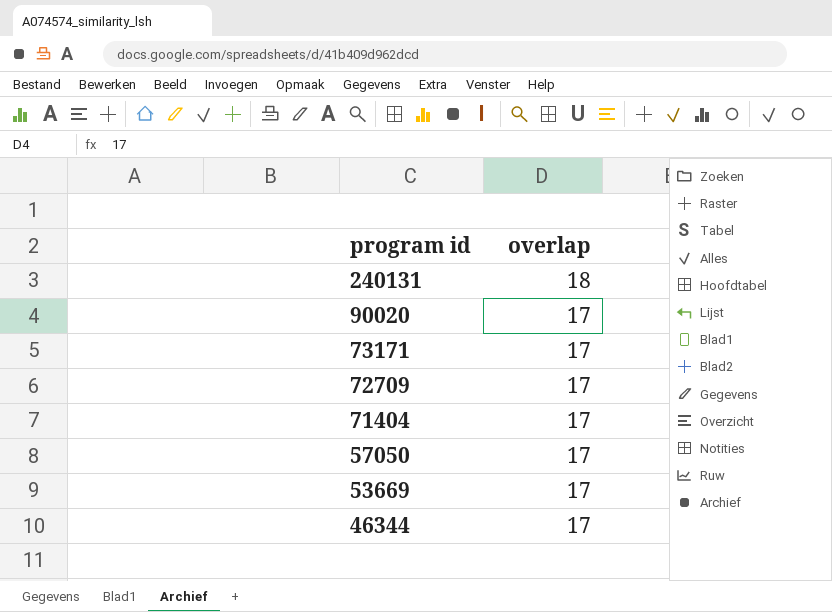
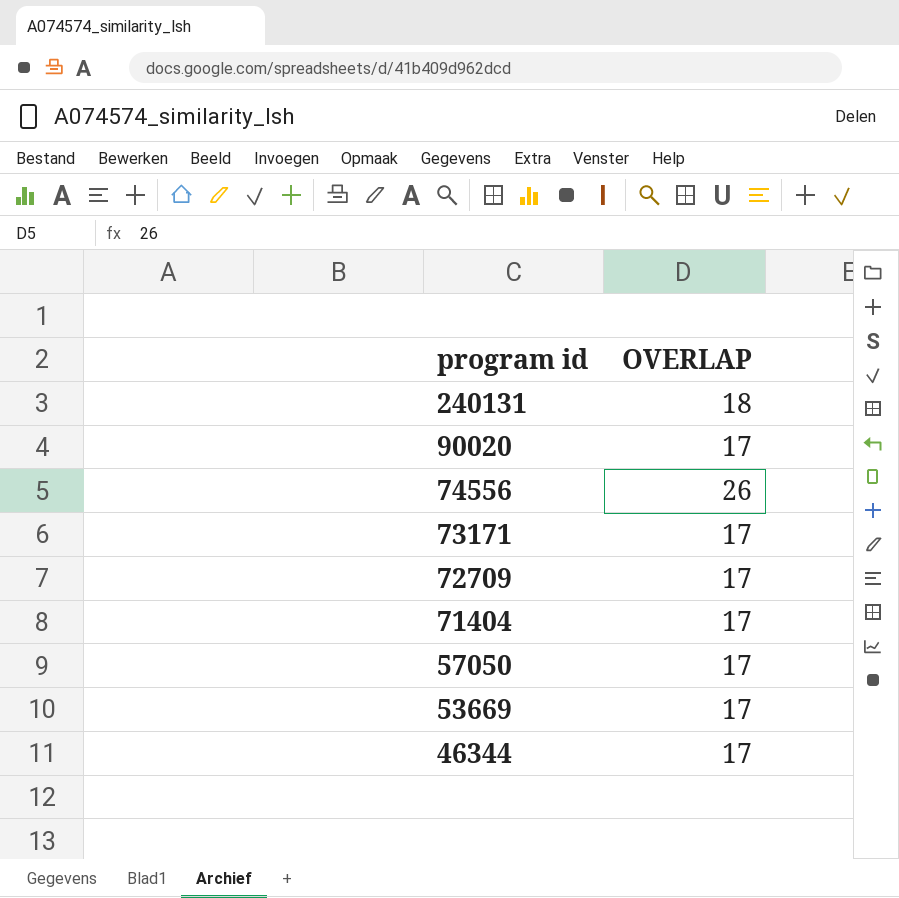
column name: overlap -> OVERLAP
row 74556: none -> 26

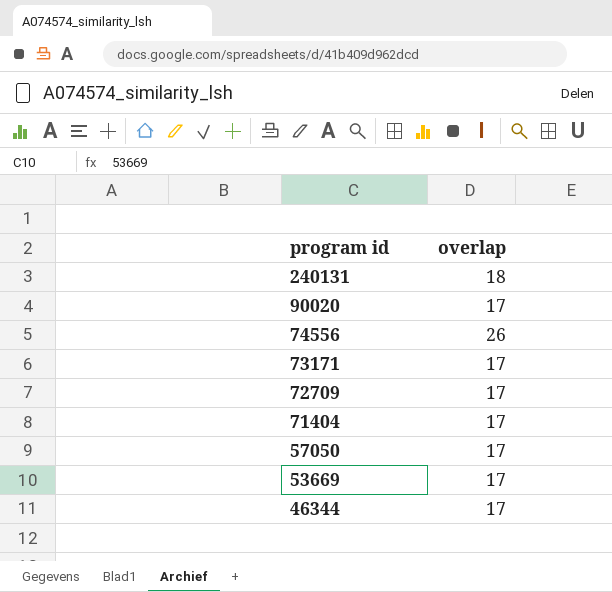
column name: OVERLAP -> overlap

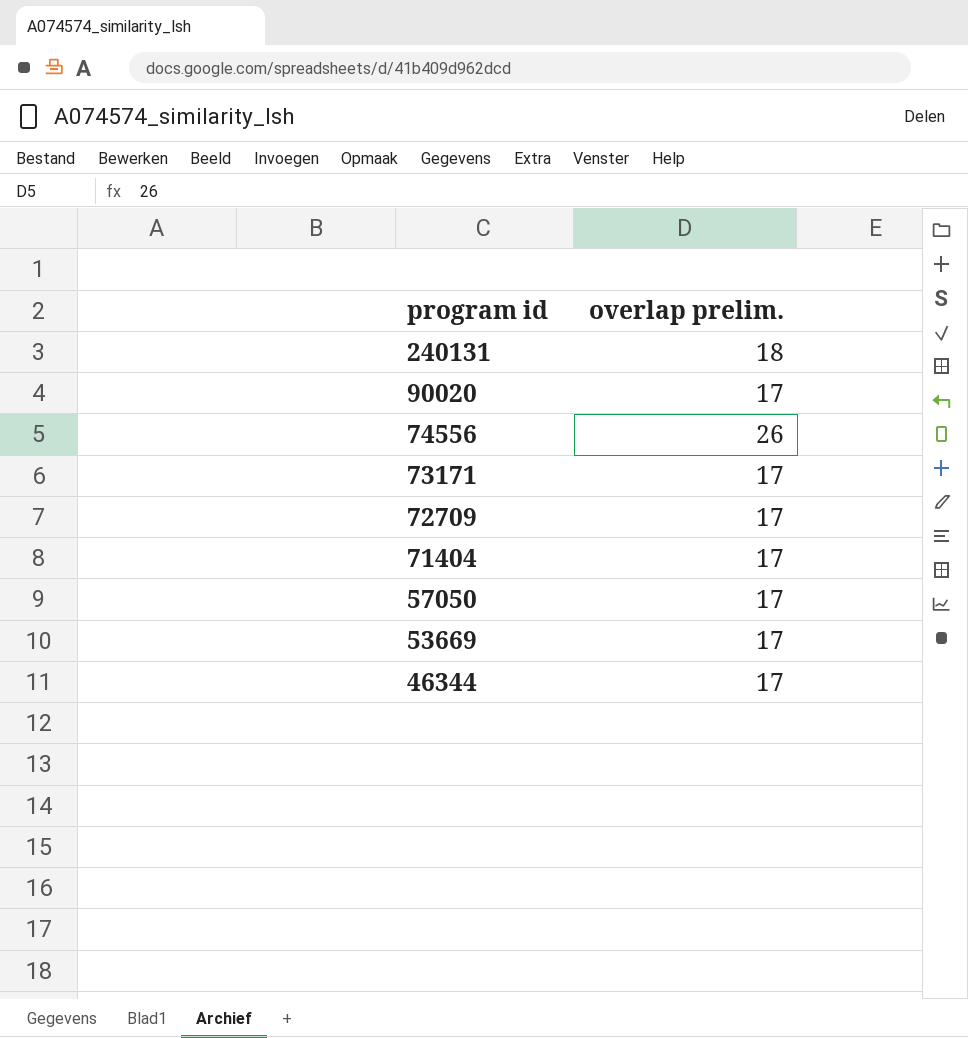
column name: overlap -> overlap prelim.

